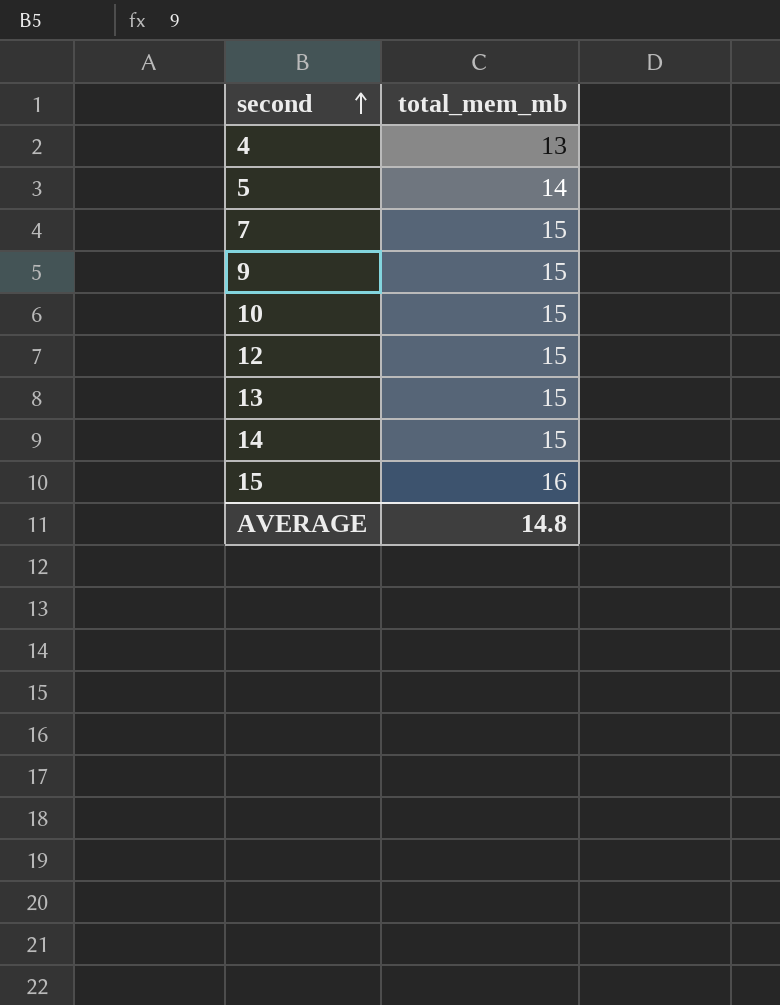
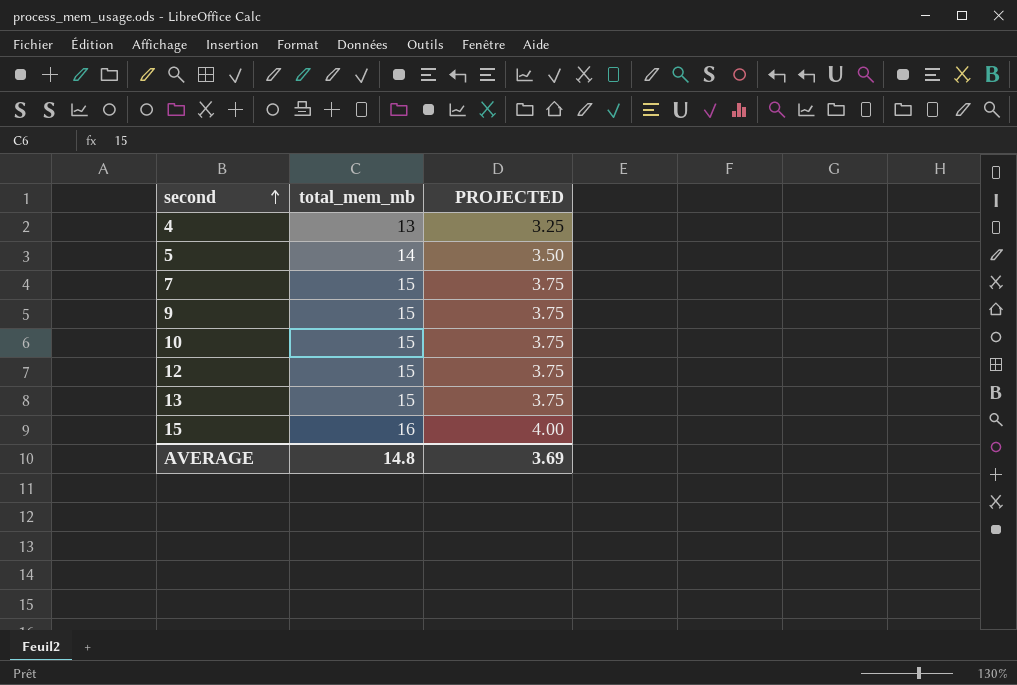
column PROJECTED | formula: none -> [total_mem_mb] * 0.25
row 14: 15 -> none

